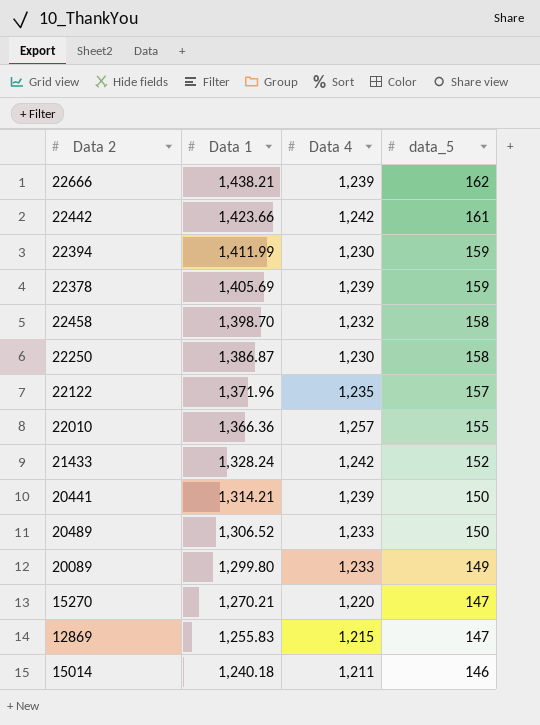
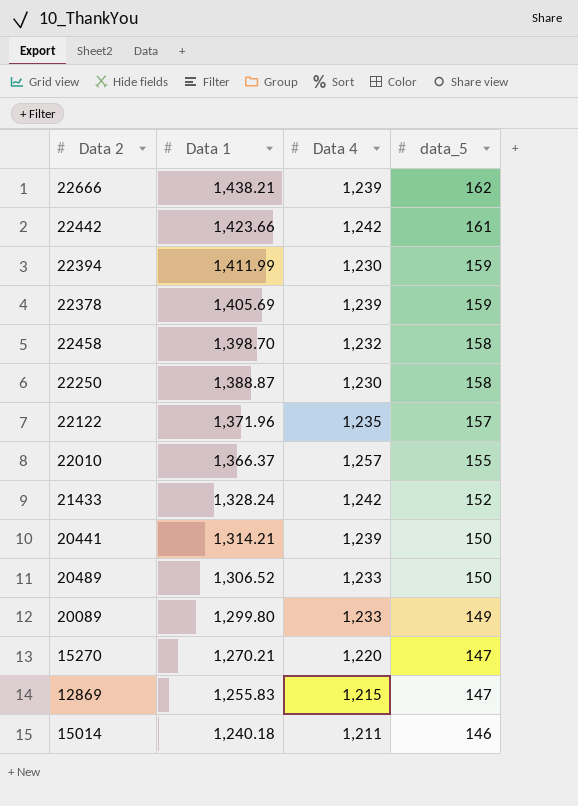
22250 | Data 1: 1,386.87 -> 1,388.87
22010 | Data 1: 1,366.36 -> 1,366.37

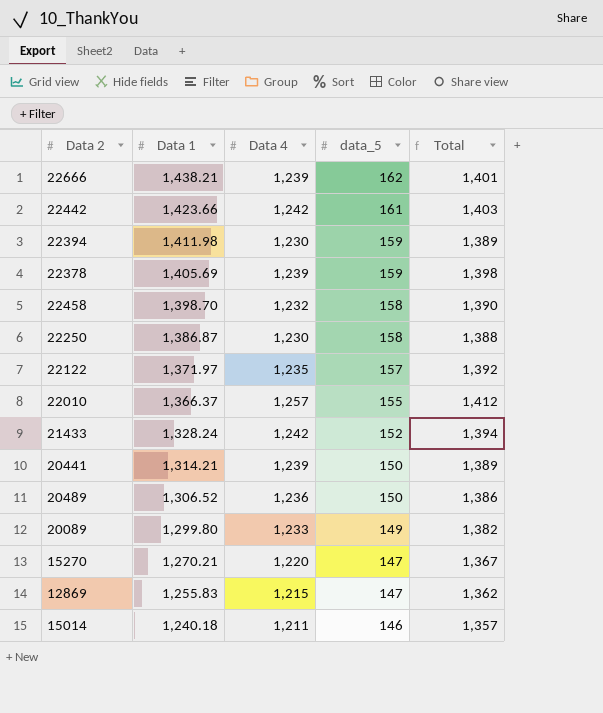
column Total | formula: none -> [Data 4] + [data_5]
22394 | Data 1: 1,411.99 -> 1,411.98
22250 | Data 1: 1,388.87 -> 1,386.87
22122 | Data 1: 1,371.96 -> 1,371.97
20489 | Data 4: 1,233 -> 1,236

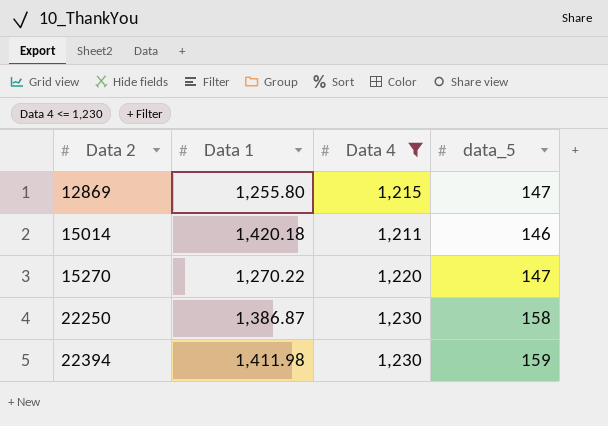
filter: none -> Data 4 <= 1,230
row order: Data 1 descending -> Data 2 ascending
column Total | formula: [Data 4] + [data_5] -> none
12869 | Data 1: 1,255.83 -> 1,255.80
15014 | Data 1: 1,240.18 -> 1,420.18
15270 | Data 1: 1,270.21 -> 1,270.22

